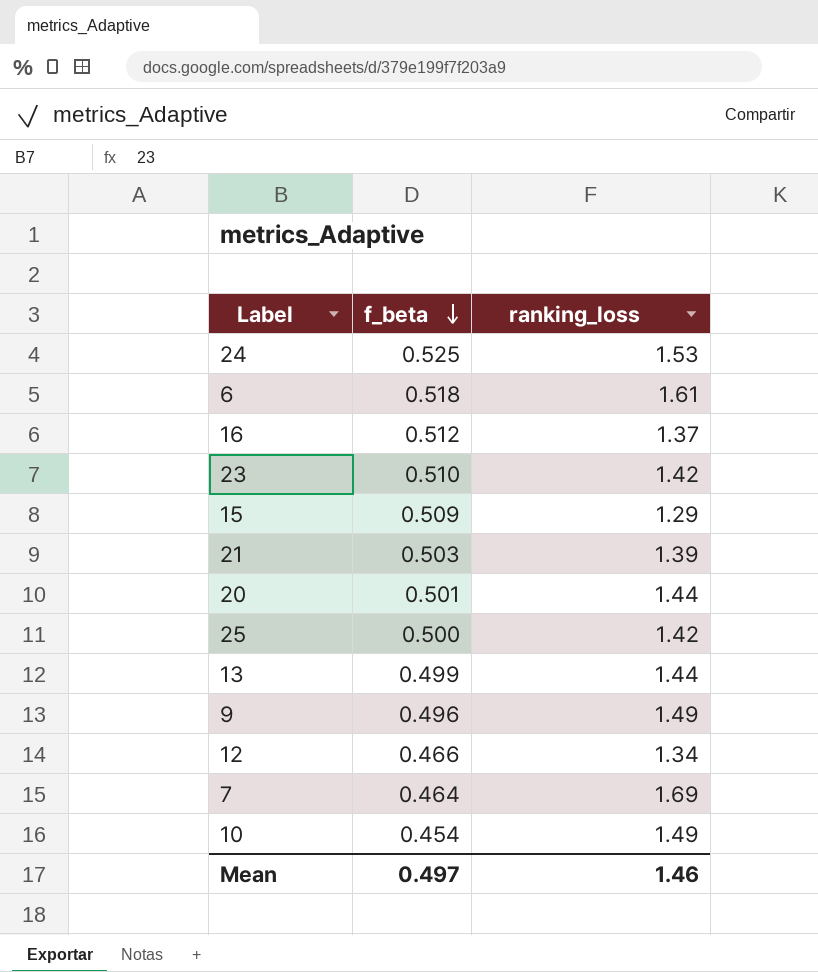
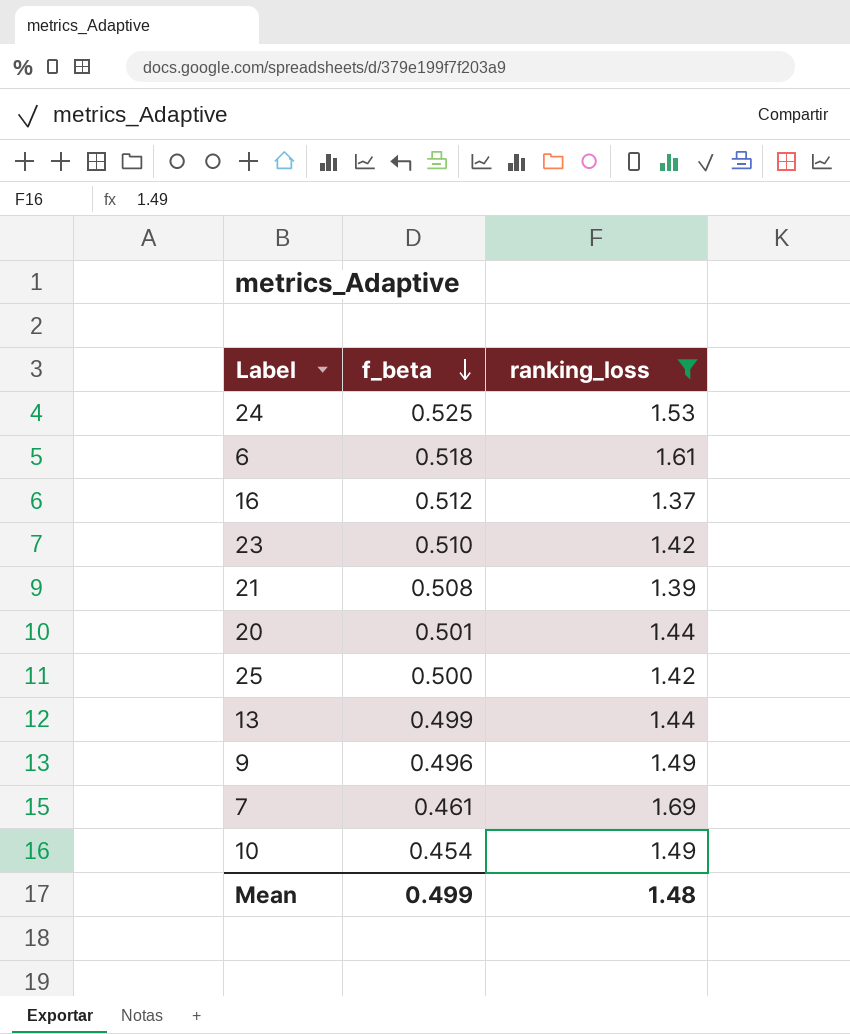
filter: none -> ranking_loss >= 1.37
21 | f_beta: 0.503 -> 0.508
7 | f_beta: 0.464 -> 0.461
Mean | f_beta: 0.497 -> 0.499
Mean | ranking_loss: 1.46 -> 1.48

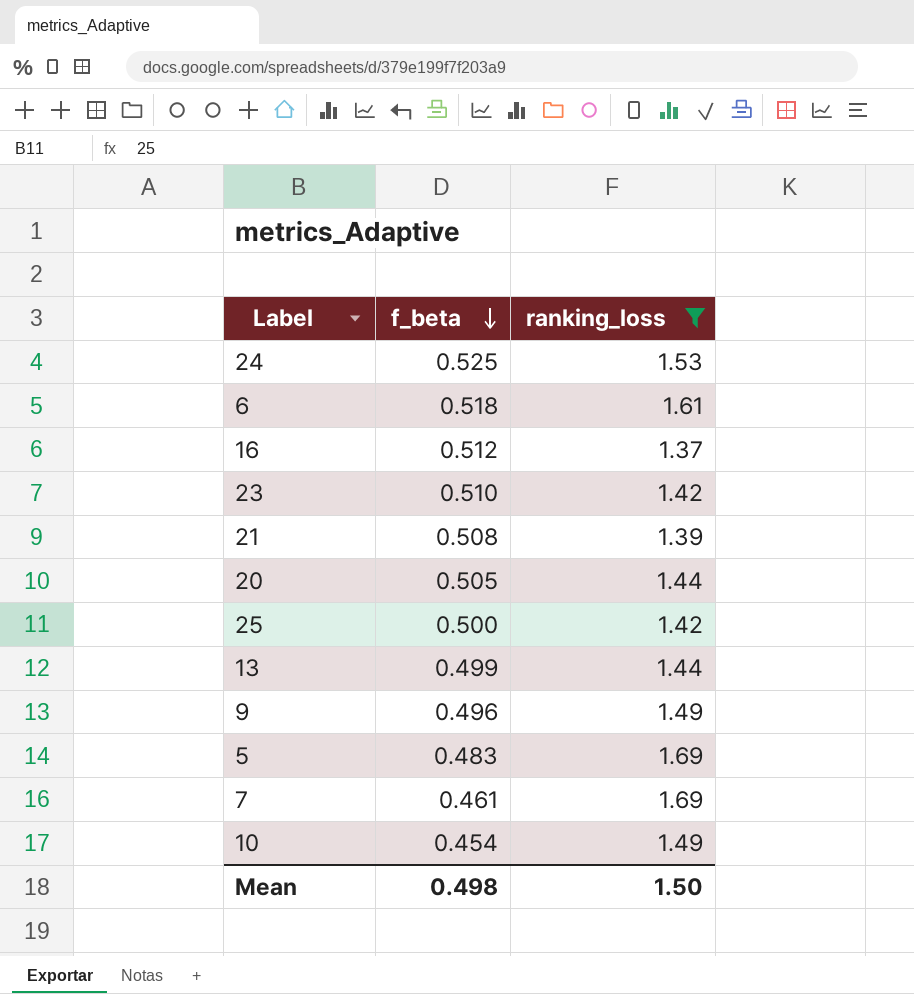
20 | f_beta: 0.501 -> 0.505
row 5: none -> 0.483 | 1.69
Mean | f_beta: 0.499 -> 0.498
Mean | ranking_loss: 1.48 -> 1.50

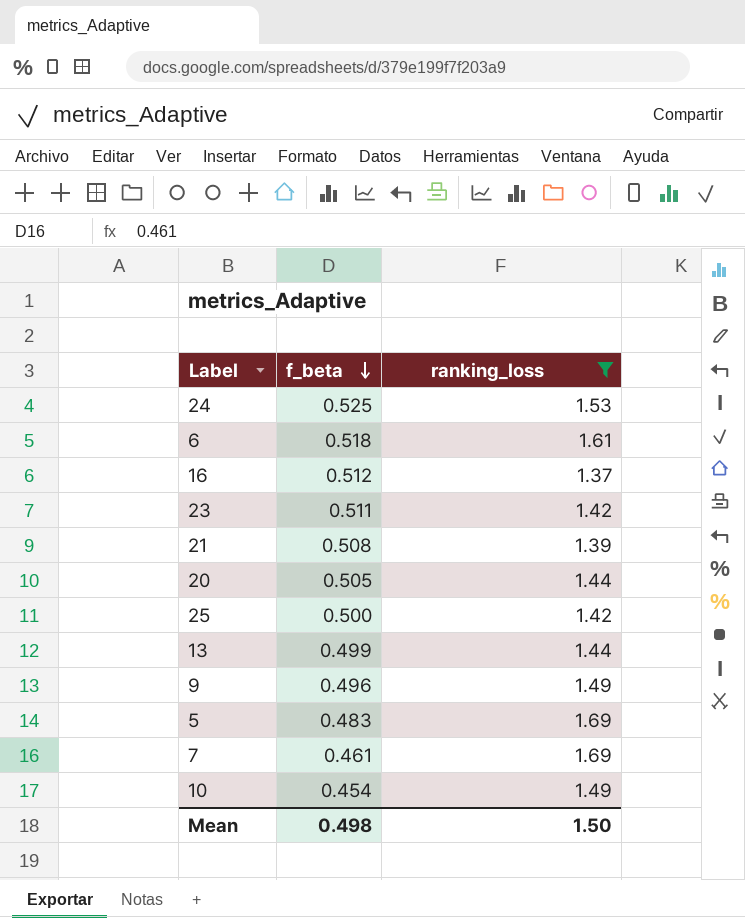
23 | f_beta: 0.510 -> 0.511

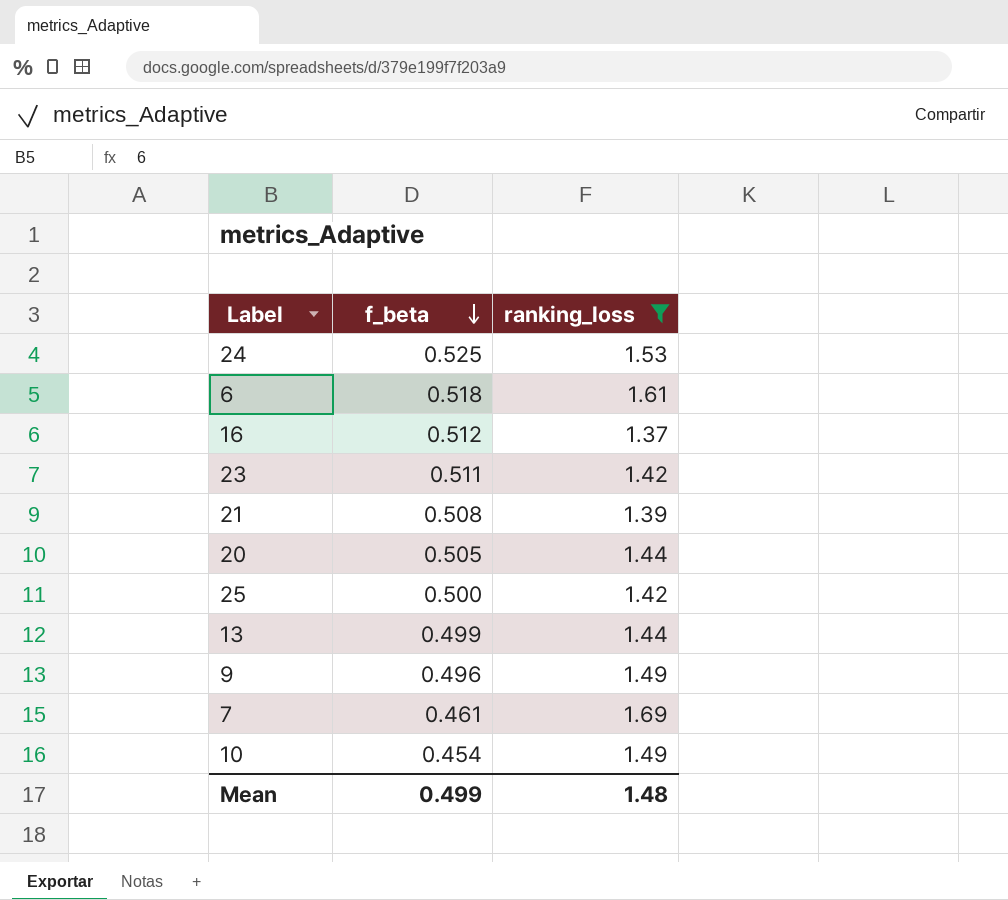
row 5: 0.483 | 1.69 -> none
Mean | f_beta: 0.498 -> 0.499
Mean | ranking_loss: 1.50 -> 1.48

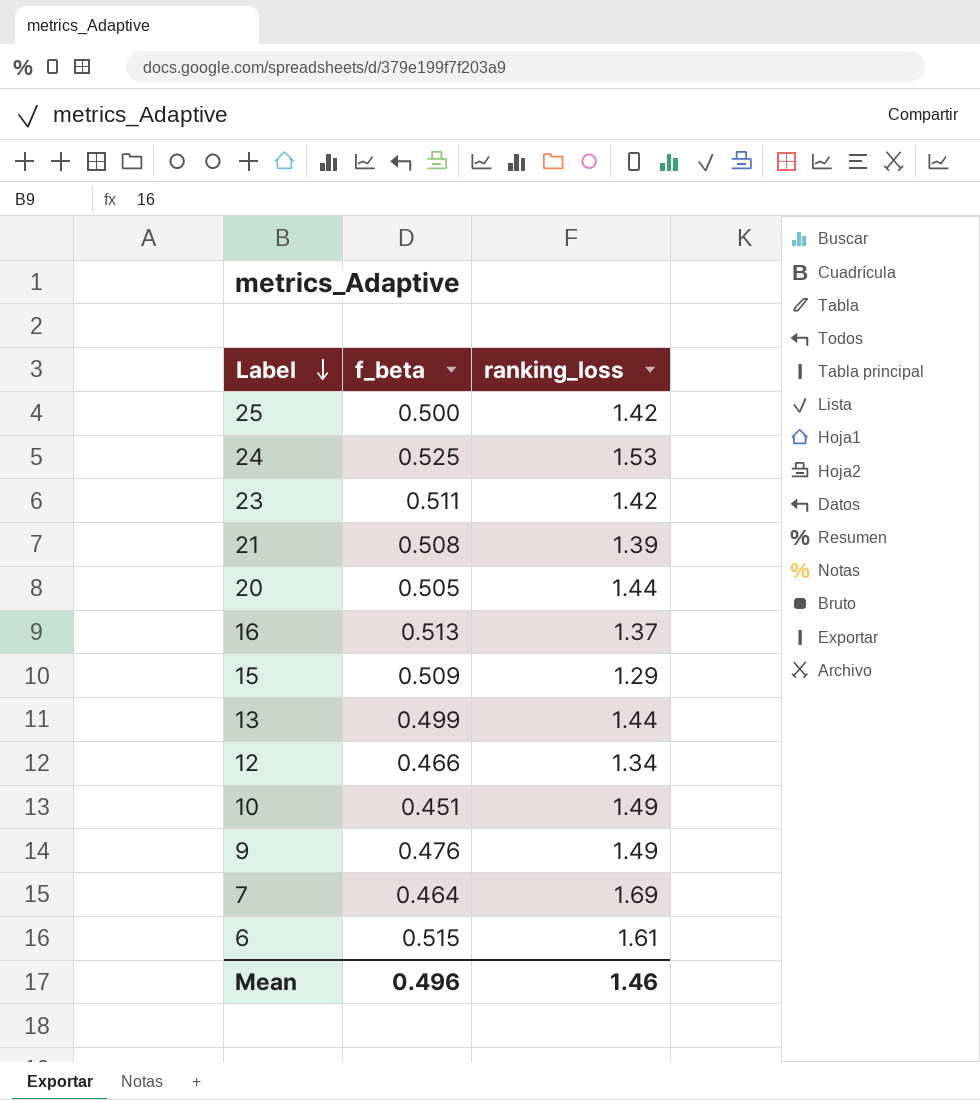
filter: ranking_loss >= 1.37 -> none
row order: f_beta descending -> Label descending
16 | f_beta: 0.512 -> 0.513
10 | f_beta: 0.454 -> 0.451
9 | f_beta: 0.496 -> 0.476
7 | f_beta: 0.461 -> 0.464
6 | f_beta: 0.518 -> 0.515
Mean | f_beta: 0.499 -> 0.496
Mean | ranking_loss: 1.48 -> 1.46

